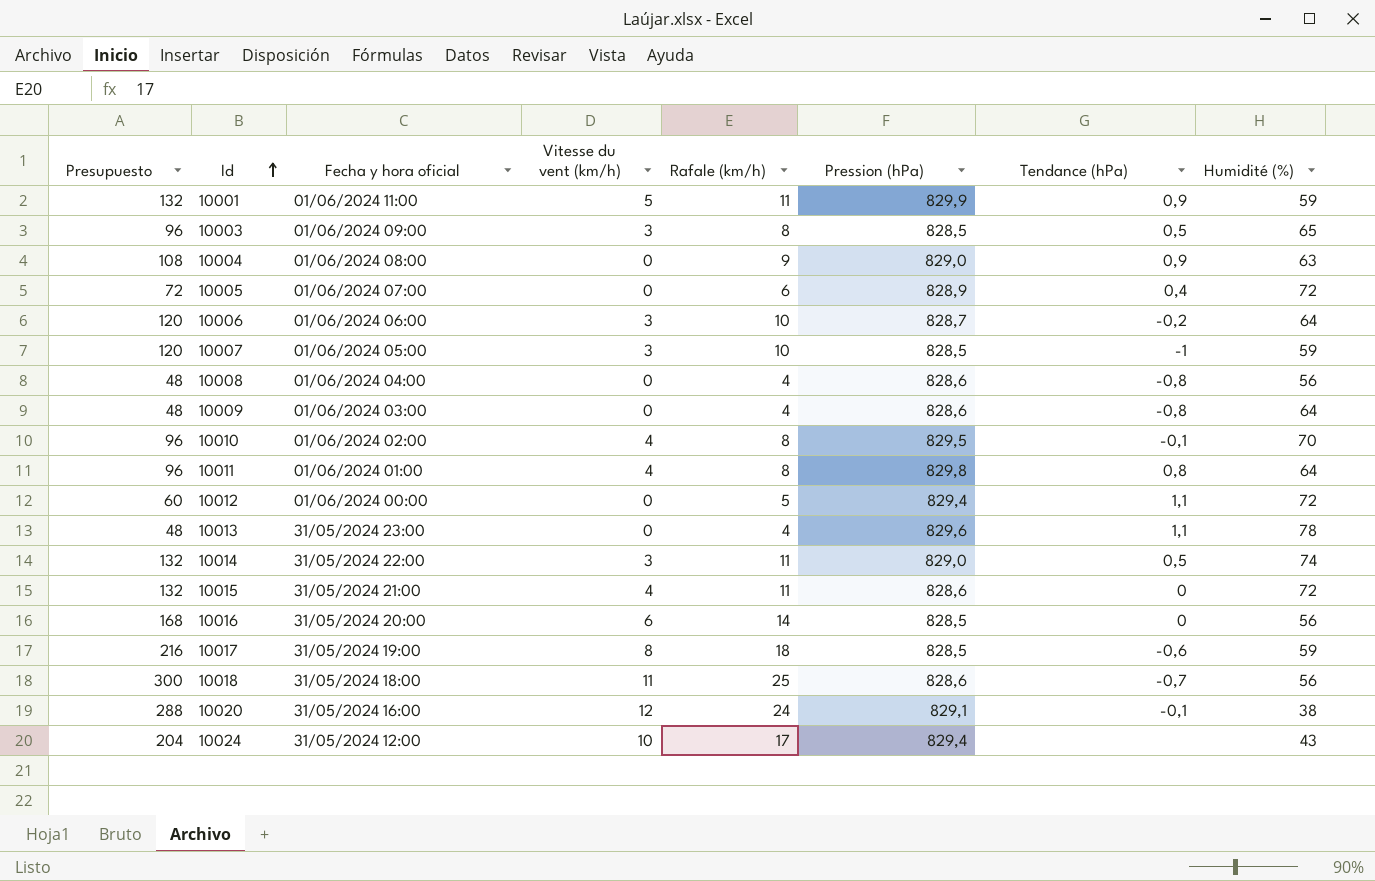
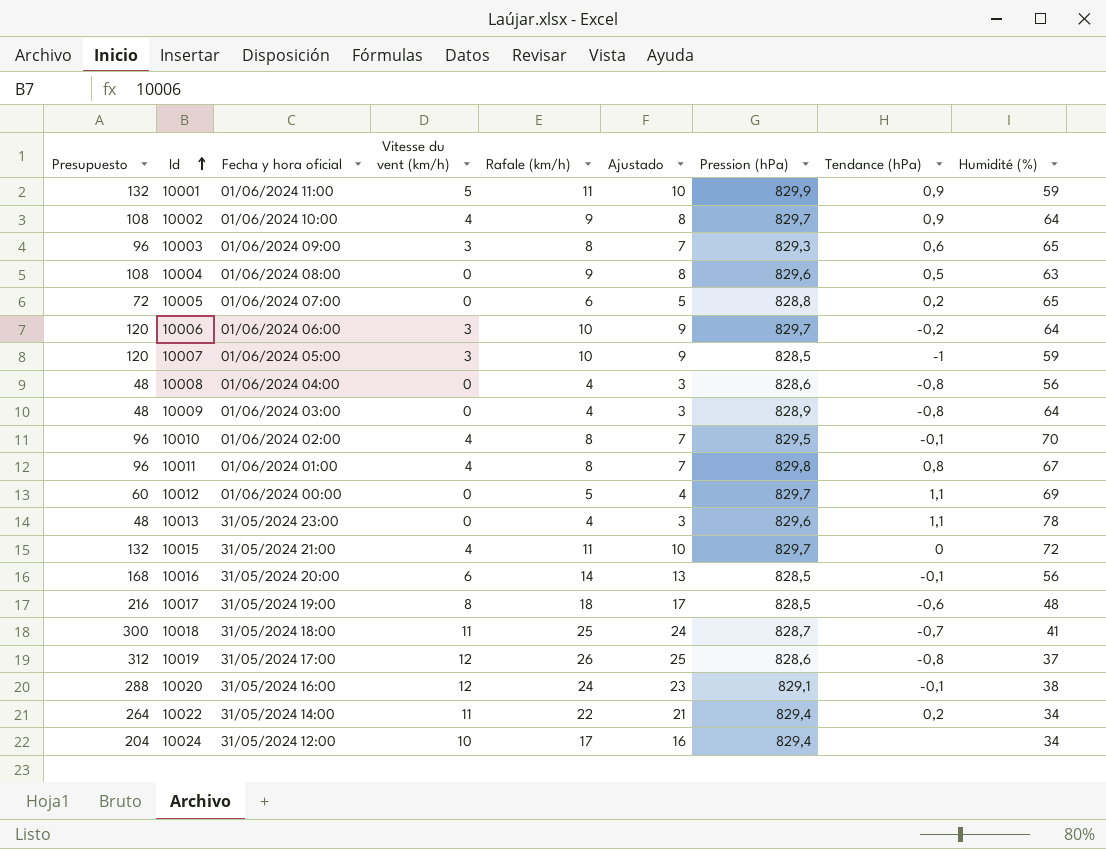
column Ajustado | formula: none -> [Rafale (km/h)] - 1
row 10014: 132 | 31/05/2024 22:00 | 3 | 11 | 829,0 | 0,5 | 74 -> none
row 10002: none -> 108 | 01/06/2024 10:00 | 4 | 9 | 8 | 829,7 | 0,9 | 64
10003 | Pression (hPa): 828,5 -> 829,3
10003 | Tendance (hPa): 0,5 -> 0,6
10004 | Pression (hPa): 829,0 -> 829,6
10004 | Tendance (hPa): 0,9 -> 0,5
10005 | Pression (hPa): 828,9 -> 828,8
10005 | Tendance (hPa): 0,4 -> 0,2
10005 | Humidité (%): 72 -> 65
10006 | Pression (hPa): 828,7 -> 829,7
10009 | Pression (hPa): 828,6 -> 828,9
10011 | Humidité (%): 64 -> 67
10012 | Pression (hPa): 829,4 -> 829,7
10012 | Humidité (%): 72 -> 69
10015 | Pression (hPa): 828,6 -> 829,7
10016 | Tendance (hPa): 0 -> -0,1
10017 | Humidité (%): 59 -> 48
10018 | Pression (hPa): 828,6 -> 828,7
10018 | Humidité (%): 56 -> 41
row 10019: none -> 312 | 31/05/2024 17:00 | 12 | 26 | 25 | 828,6 | -0,8 | 37
row 10022: none -> 264 | 31/05/2024 14:00 | 11 | 22 | 21 | 829,4 | 0,2 | 34
10024 | Humidité (%): 43 -> 34

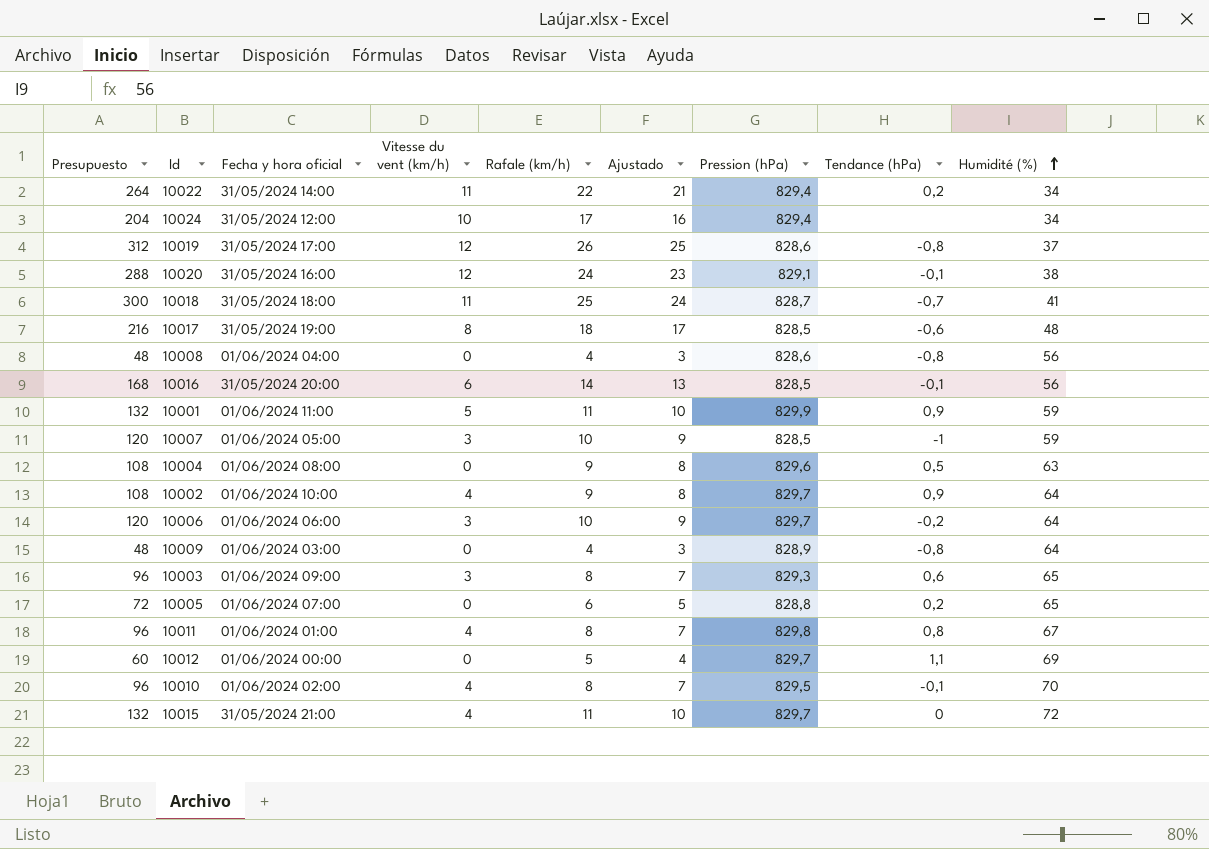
row order: Id ascending -> Humidité (%) ascending
row 10013: 48 | 31/05/2024 23:00 | 0 | 4 | 3 | 829,6 | 1,1 | 78 -> none

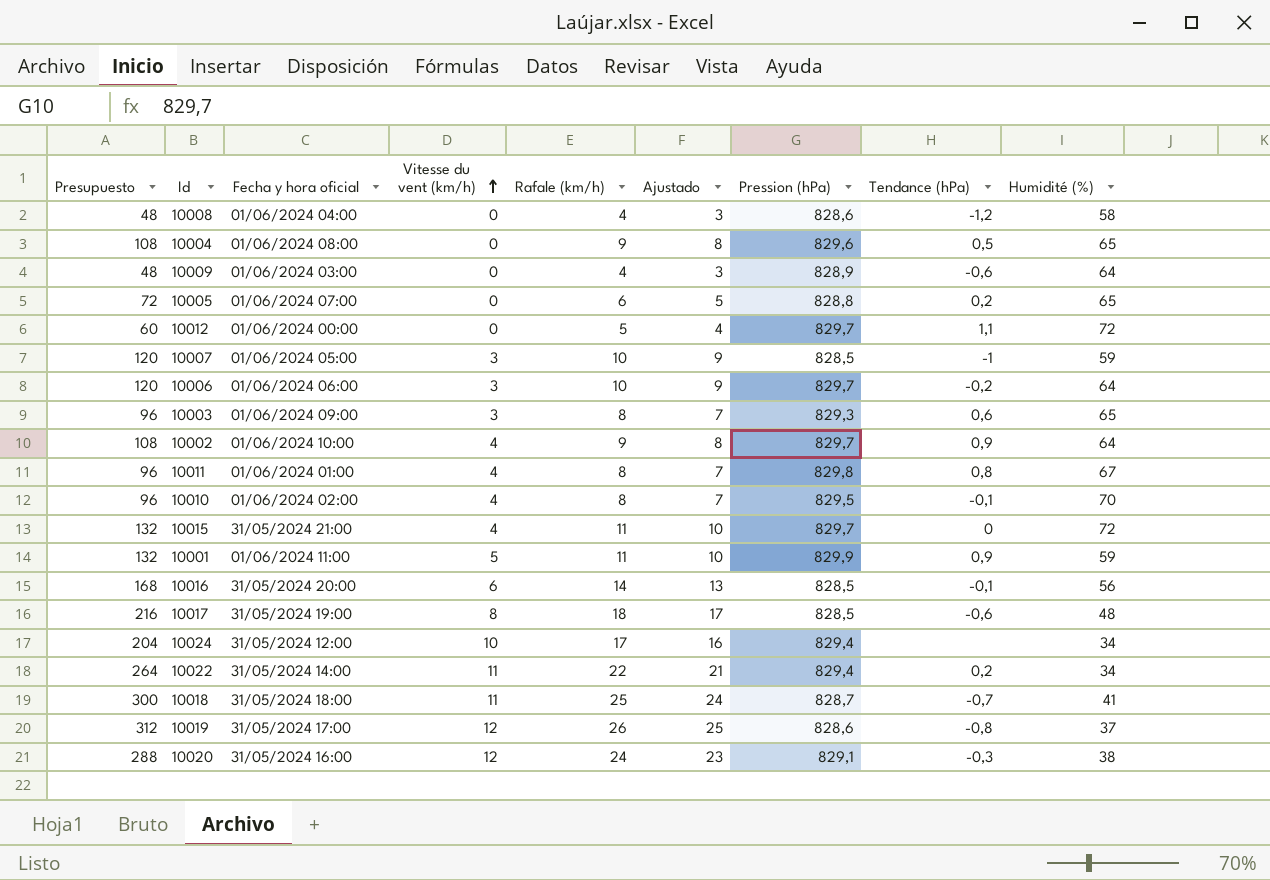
row order: Humidité (%) ascending -> Vitesse du vent (km/h) ascending
10008 | Tendance (hPa): -0,8 -> -1,2
10008 | Humidité (%): 56 -> 58
10004 | Humidité (%): 63 -> 65
10009 | Tendance (hPa): -0,8 -> -0,6
10012 | Humidité (%): 69 -> 72
10020 | Tendance (hPa): -0,1 -> -0,3

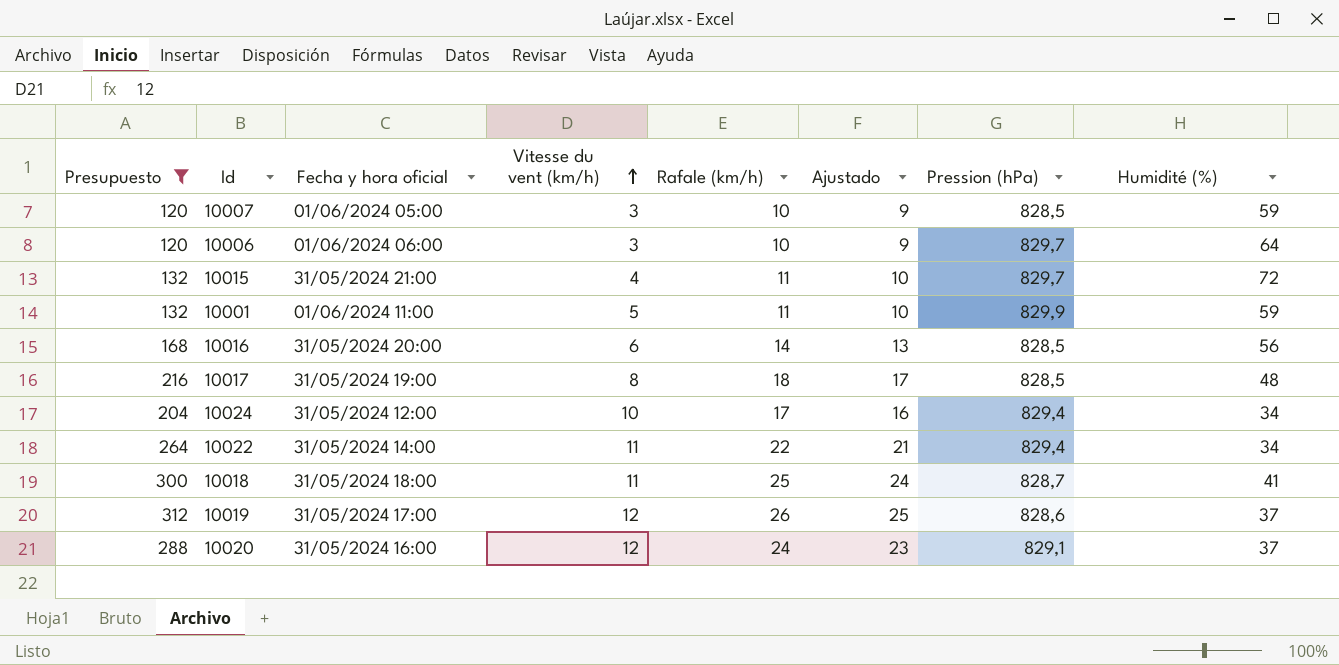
filter: none -> Presupuesto >= 120
column Tendance (hPa) | position: 8 -> none
10020 | Humidité (%): 38 -> 37

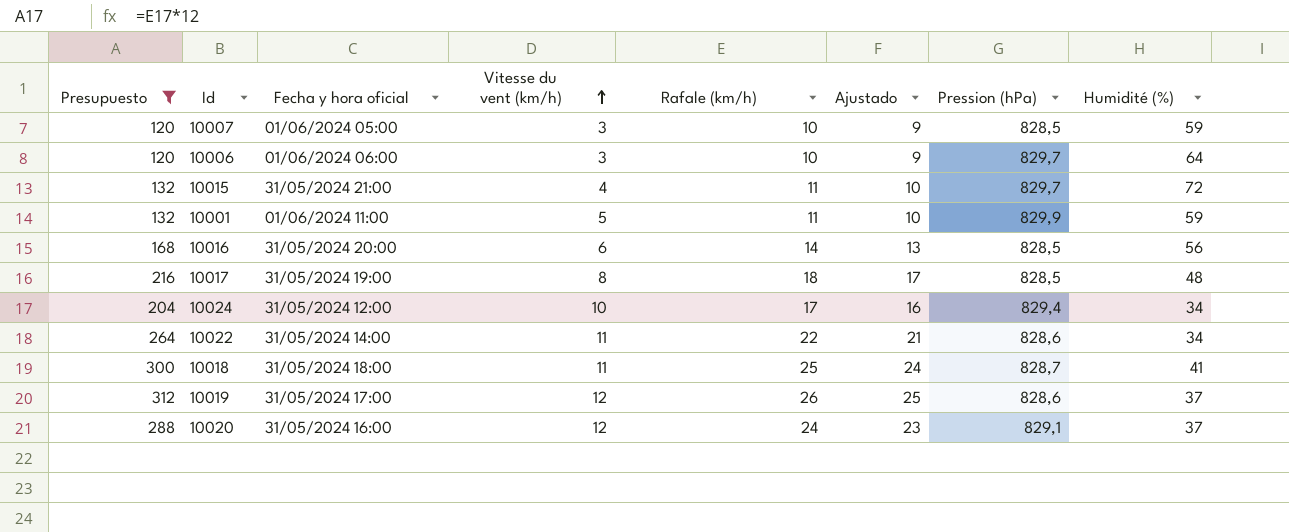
10022 | Pression (hPa): 829,4 -> 828,6

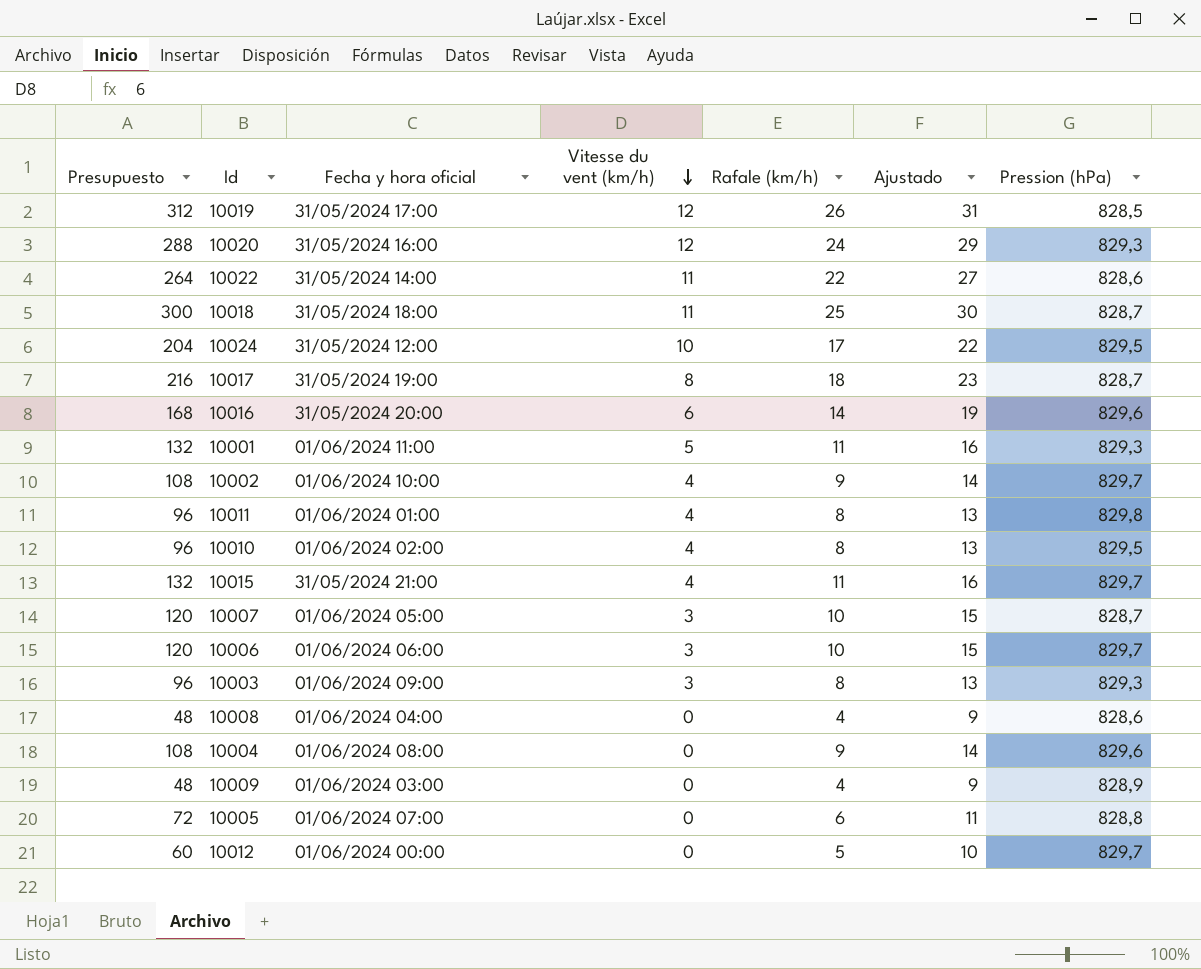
filter: Presupuesto >= 120 -> none
row order: Vitesse du vent (km/h) ascending -> Vitesse du vent (km/h) descending
column Humidité (%) | position: 8 -> none
column Ajustado | formula: [Rafale (km/h)] - 1 -> [Rafale (km/h)] + 5
10019 | Pression (hPa): 828,6 -> 828,5
10020 | Pression (hPa): 829,1 -> 829,3
10024 | Pression (hPa): 829,4 -> 829,5
10017 | Pression (hPa): 828,5 -> 828,7
10016 | Pression (hPa): 828,5 -> 829,6
10001 | Pression (hPa): 829,9 -> 829,3
10007 | Pression (hPa): 828,5 -> 828,7

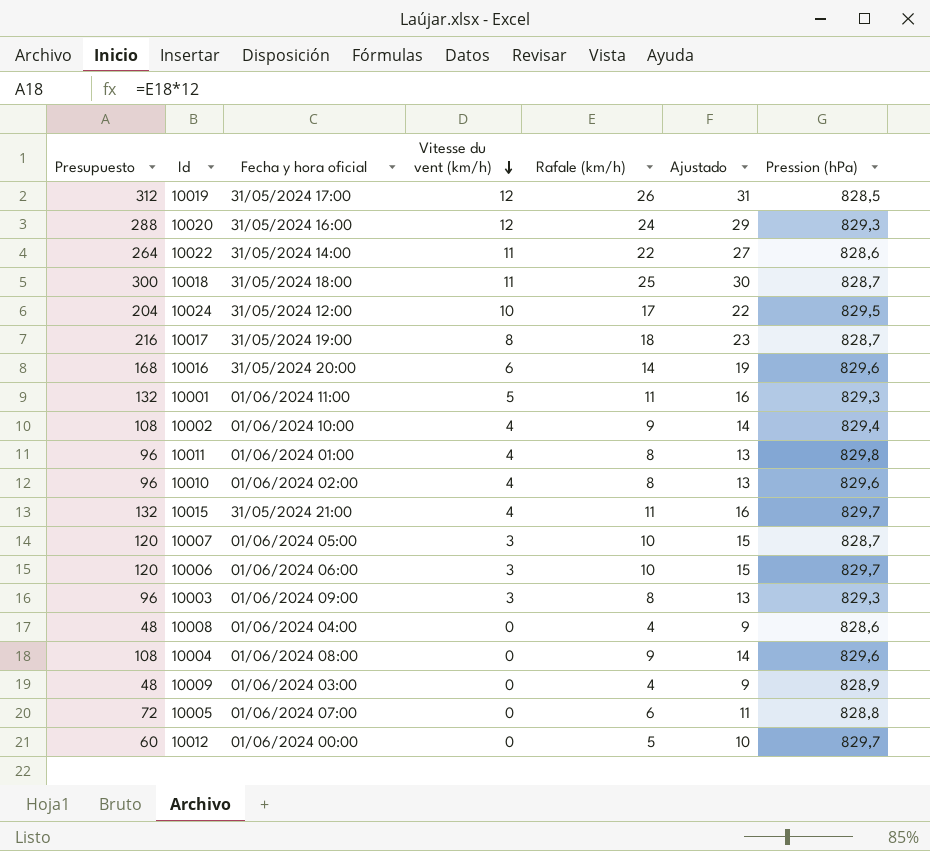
10002 | Pression (hPa): 829,7 -> 829,4
10010 | Pression (hPa): 829,5 -> 829,6

